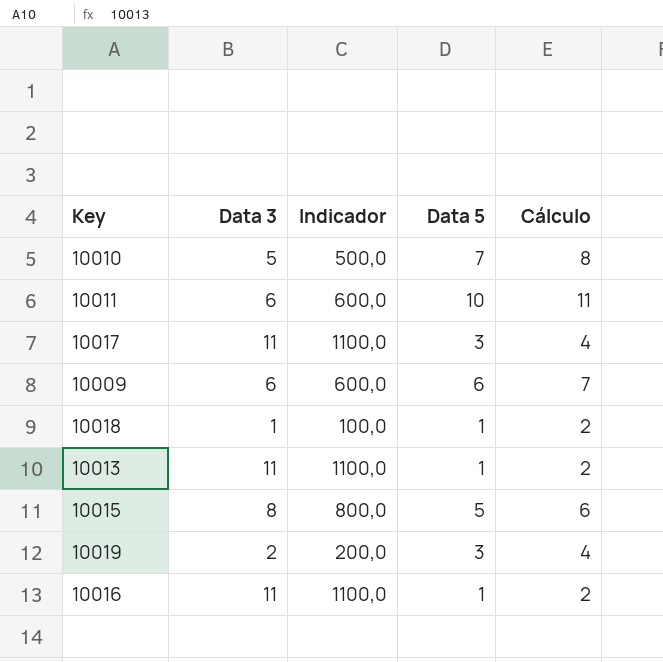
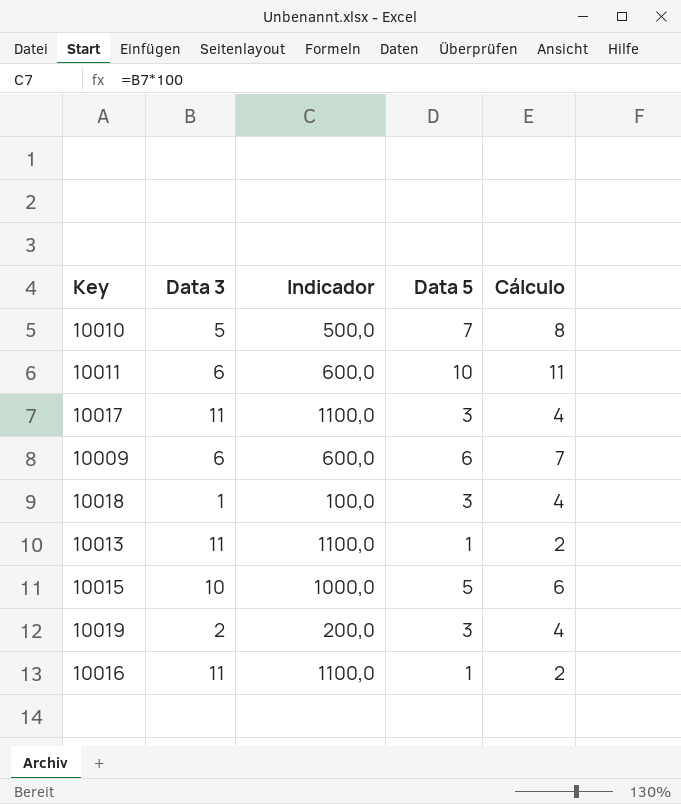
10018 | Data 5: 1 -> 3
10018 | Cálculo: 2 -> 4
10015 | Data 3: 8 -> 10
10015 | Indicador: 800,0 -> 1000,0

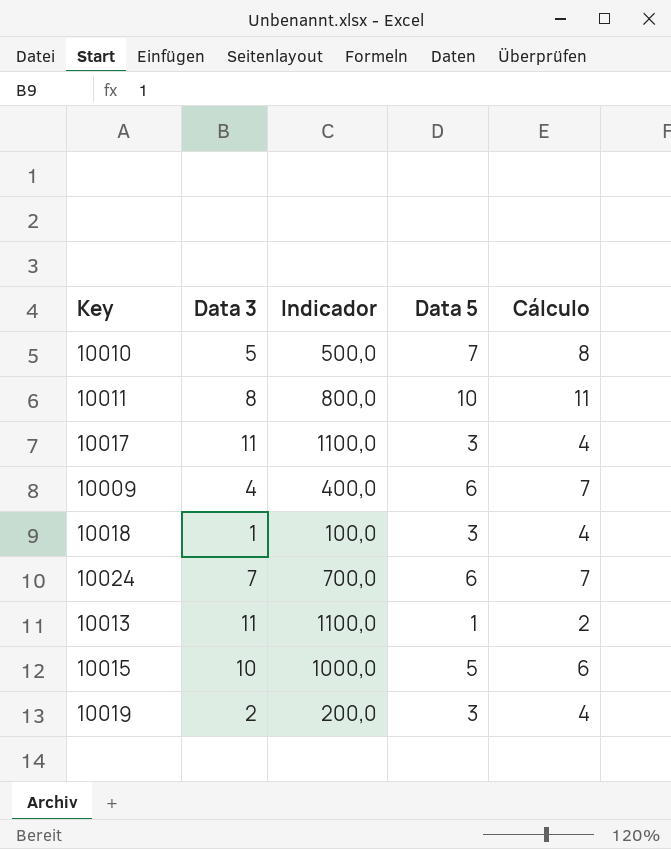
row 10016: 11 | 1100,0 | 1 | 2 -> none
10011 | Data 3: 6 -> 8
10011 | Indicador: 600,0 -> 800,0
10009 | Data 3: 6 -> 4
10009 | Indicador: 600,0 -> 400,0
row 10024: none -> 7 | 700,0 | 6 | 7

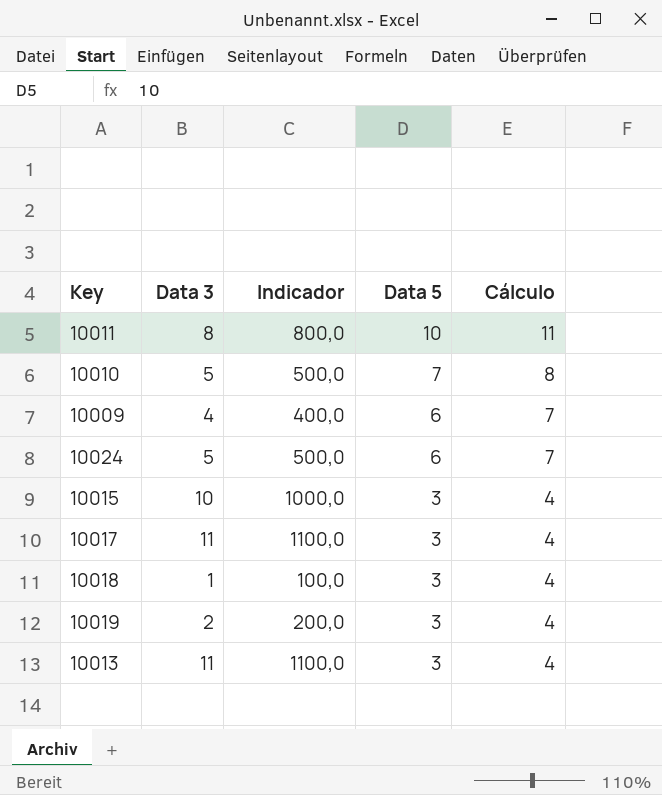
row order: none -> Data 5 descending
10024 | Data 3: 7 -> 5
10024 | Indicador: 700,0 -> 500,0
10015 | Data 5: 5 -> 3
10015 | Cálculo: 6 -> 4
10013 | Data 5: 1 -> 3
10013 | Cálculo: 2 -> 4

